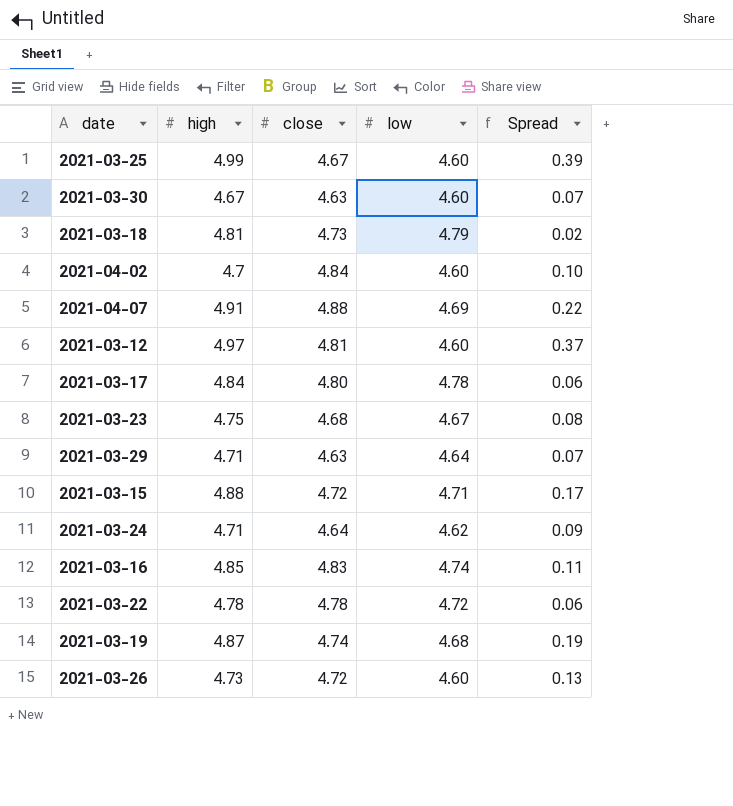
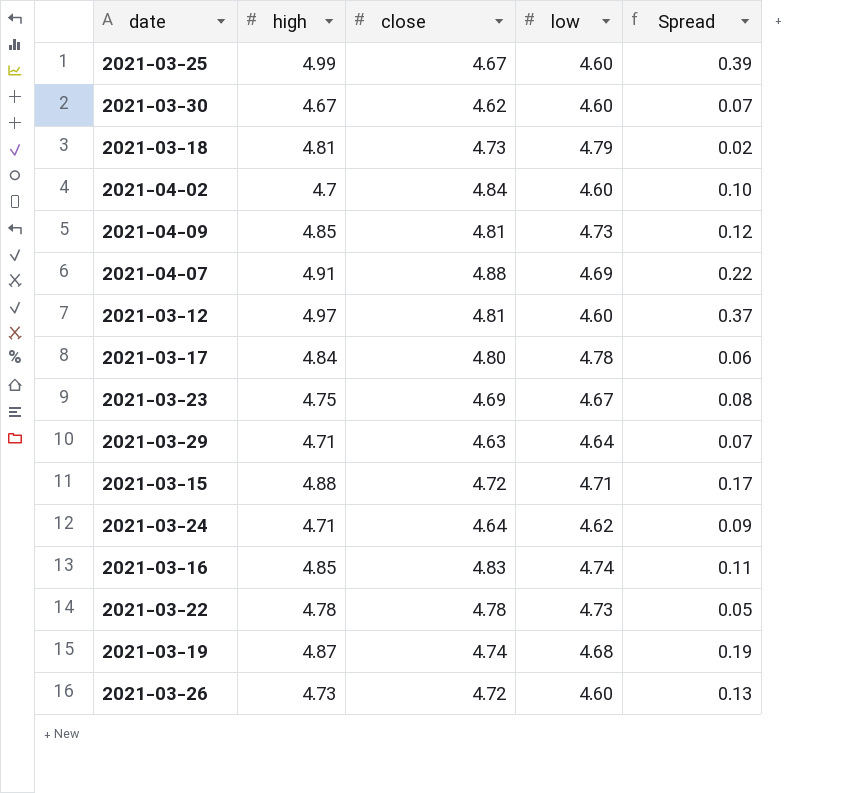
2021-03-30 | close: 4.63 -> 4.62
row 2021-04-09: none -> 4.85 | 4.81 | 4.73 | 0.12
2021-03-23 | close: 4.68 -> 4.69
2021-03-22 | low: 4.72 -> 4.73
2021-03-22 | Spread: 0.06 -> 0.05

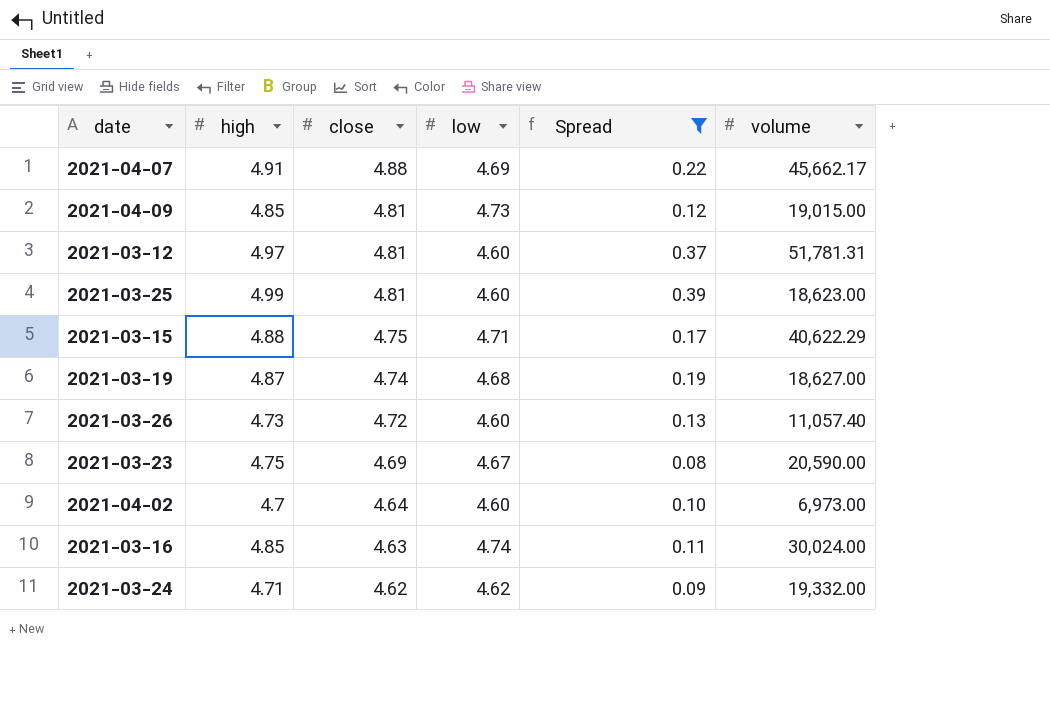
filter: none -> Spread >= 0.08
row order: none -> close descending
column volume | position: none -> 6
2021-03-25 | close: 4.67 -> 4.81
2021-03-15 | close: 4.72 -> 4.75
2021-04-02 | close: 4.84 -> 4.64
2021-03-16 | close: 4.83 -> 4.63
2021-03-24 | close: 4.64 -> 4.62

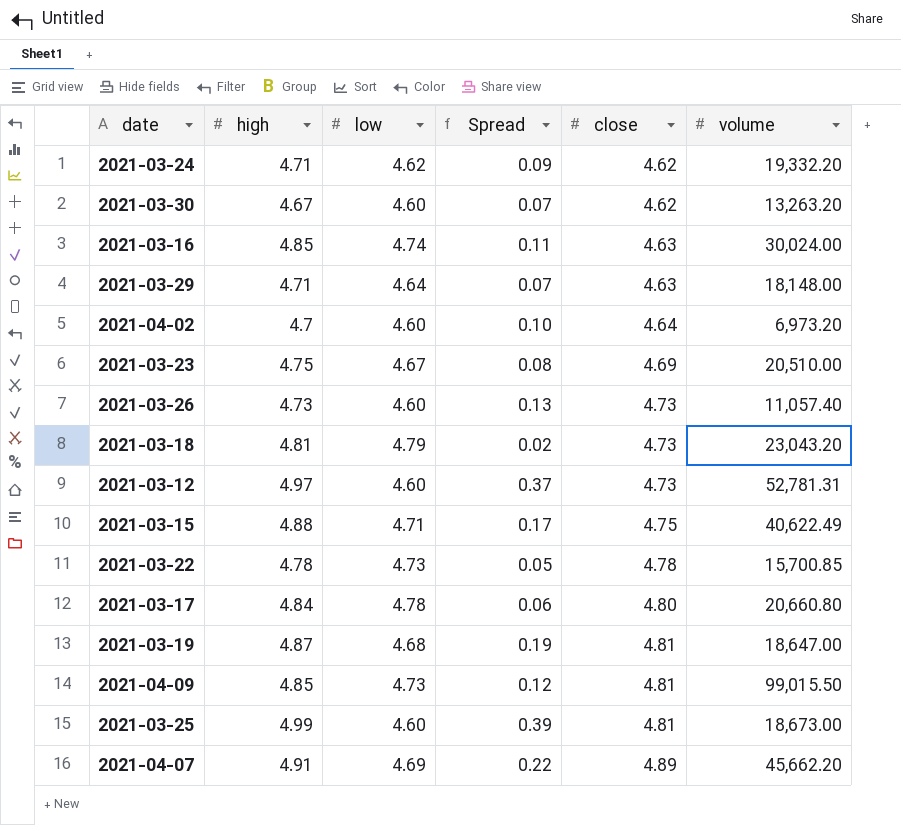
filter: Spread >= 0.08 -> none
row order: close descending -> close ascending
column close | position: 3 -> 5
2021-03-24 | volume: 19,332.00 -> 19,332.20
2021-04-02 | volume: 6,973.00 -> 6,973.20
2021-03-23 | volume: 20,590.00 -> 20,510.00
2021-03-26 | close: 4.72 -> 4.73
2021-03-12 | close: 4.81 -> 4.73
2021-03-12 | volume: 51,781.31 -> 52,781.31
2021-03-15 | volume: 40,622.29 -> 40,622.49
2021-03-19 | close: 4.74 -> 4.81
2021-03-19 | volume: 18,627.00 -> 18,647.00
2021-04-09 | volume: 19,015.00 -> 99,015.50
2021-03-25 | volume: 18,623.00 -> 18,673.00
2021-04-07 | close: 4.88 -> 4.89
2021-04-07 | volume: 45,662.17 -> 45,662.20

